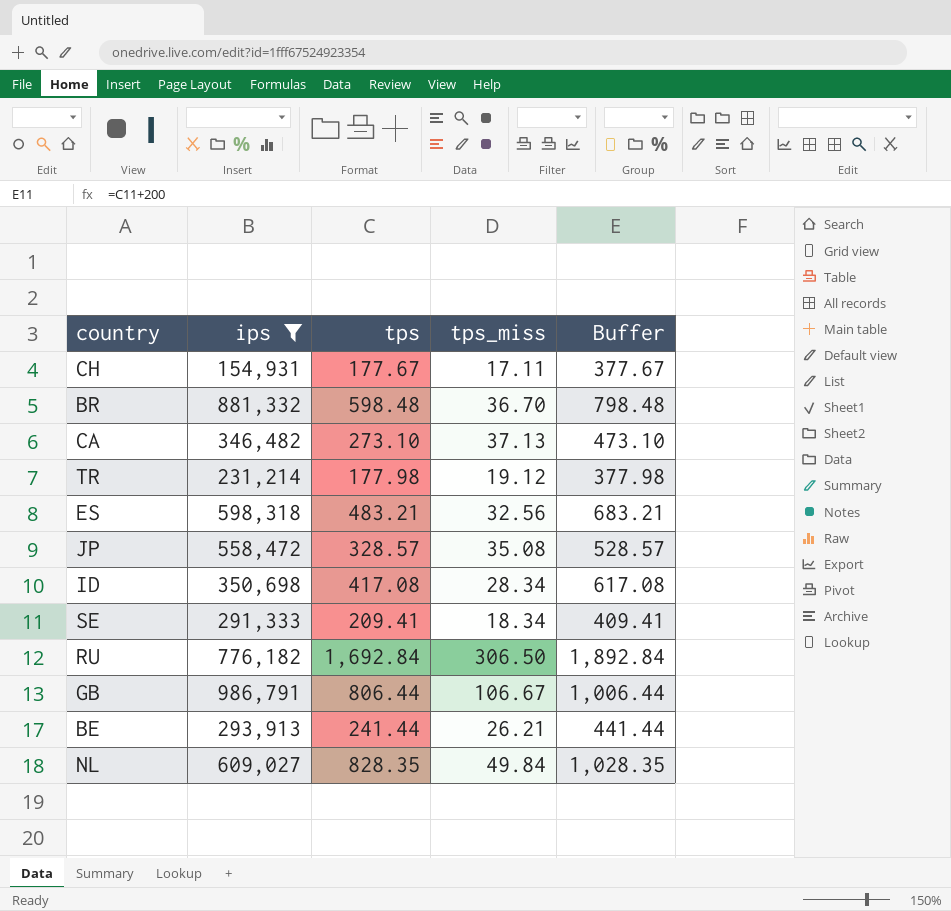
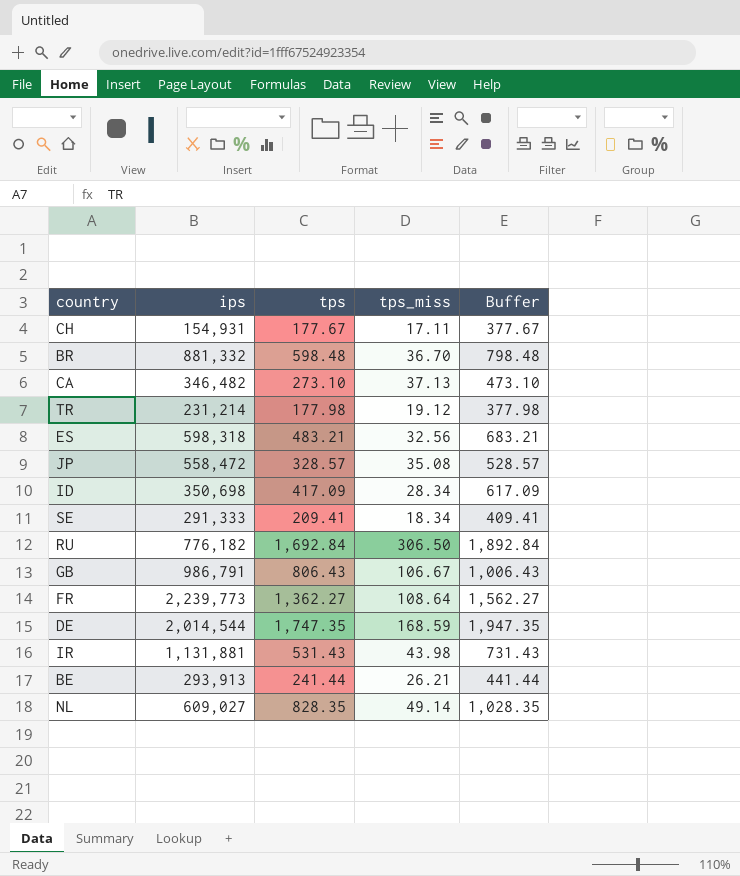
filter: ips <= 986,791 -> none
ID | tps: 417.08 -> 417.09
ID | Buffer: 617.08 -> 617.09
GB | tps: 806.44 -> 806.43
GB | Buffer: 1,006.44 -> 1,006.43
NL | tps_miss: 49.84 -> 49.14

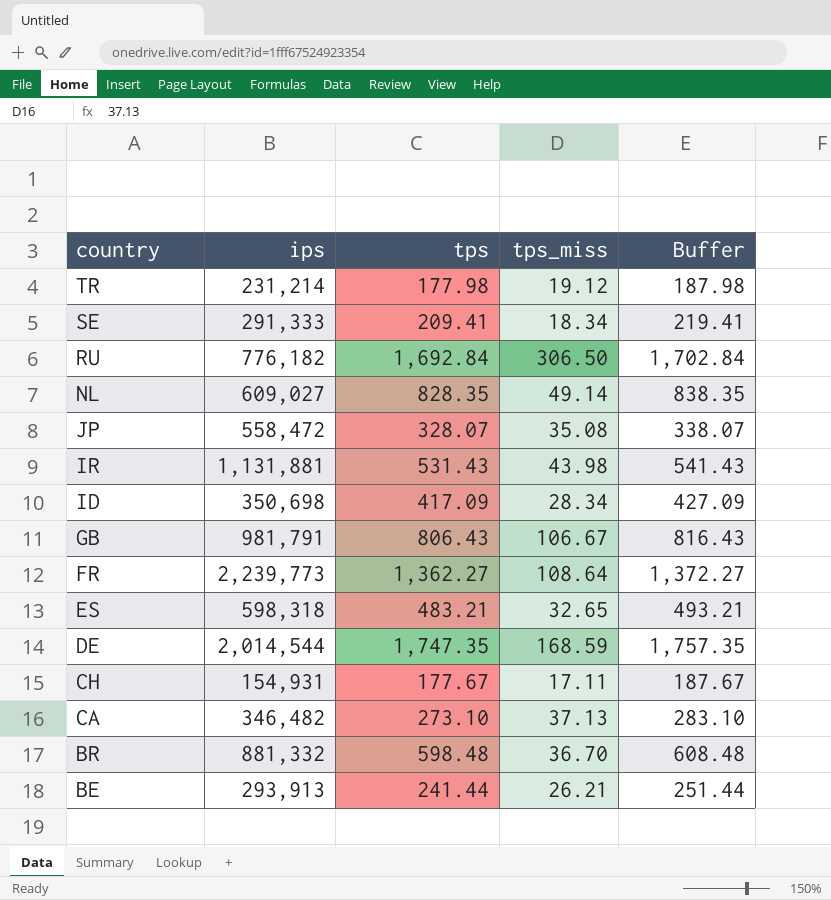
row order: none -> country descending
column Buffer | formula: [tps] + 200 -> [tps] + 10
JP | tps: 328.57 -> 328.07
GB | ips: 986,791 -> 981,791
ES | tps_miss: 32.56 -> 32.65

